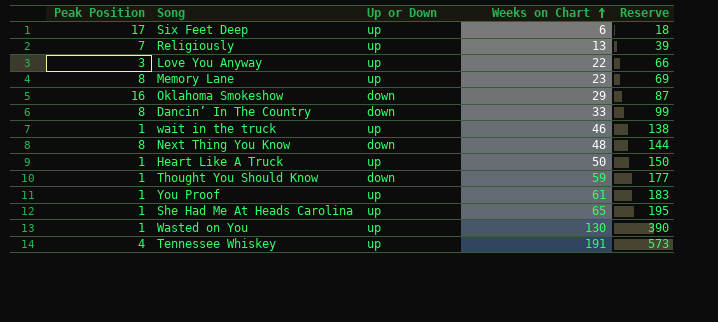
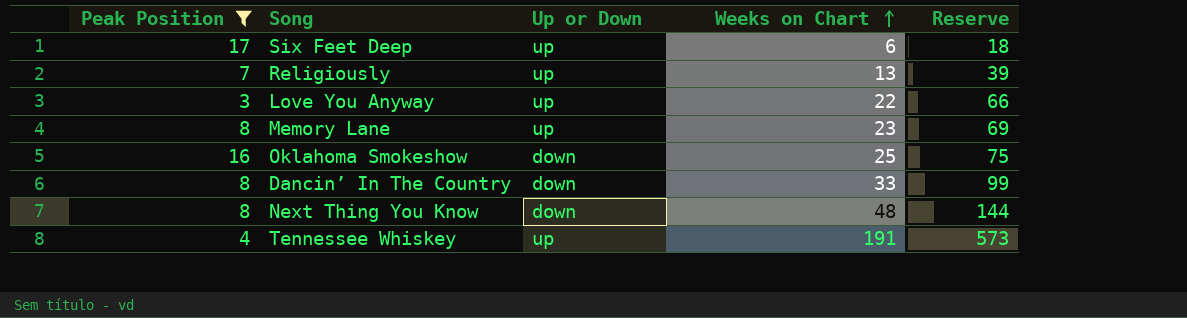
filter: none -> Peak Position != 1
Oklahoma Smokeshow | Weeks on Chart: 29 -> 25
Oklahoma Smokeshow | Reserve: 87 -> 75

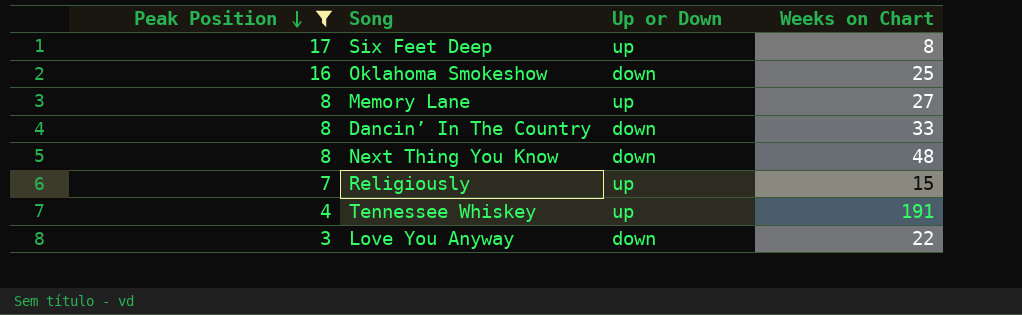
row order: Weeks on Chart ascending -> Peak Position descending
column Reserve | formula: [Weeks on Chart] * 3 -> none
Six Feet Deep | Weeks on Chart: 6 -> 8
Memory Lane | Weeks on Chart: 23 -> 27
Religiously | Weeks on Chart: 13 -> 15
Love You Anyway | Up or Down: up -> down

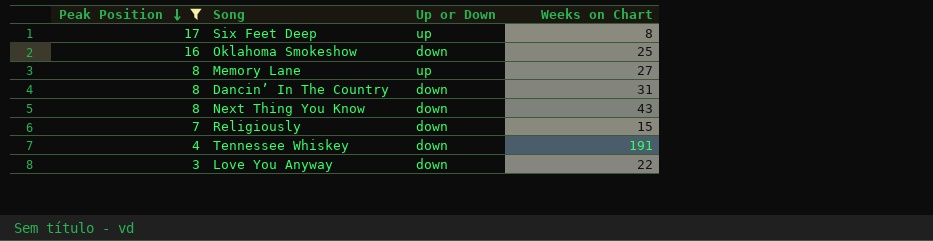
Dancin’ In The Country | Weeks on Chart: 33 -> 31
Next Thing You Know | Weeks on Chart: 48 -> 43
Religiously | Up or Down: up -> down
Tennessee Whiskey | Up or Down: up -> down

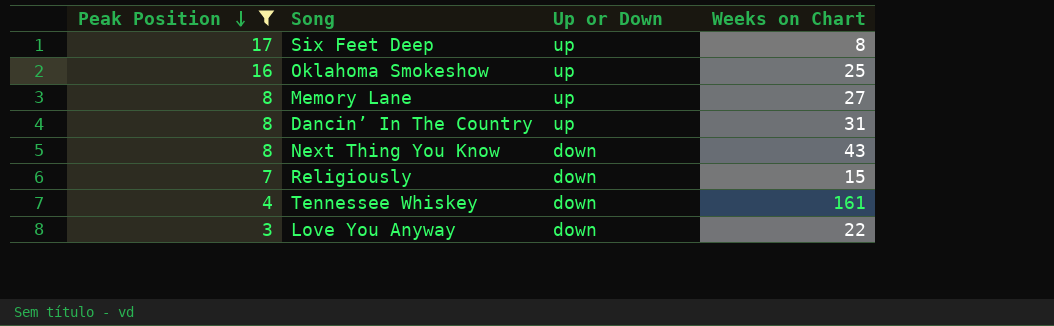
Oklahoma Smokeshow | Up or Down: down -> up
Dancin’ In The Country | Up or Down: down -> up
Tennessee Whiskey | Weeks on Chart: 191 -> 161

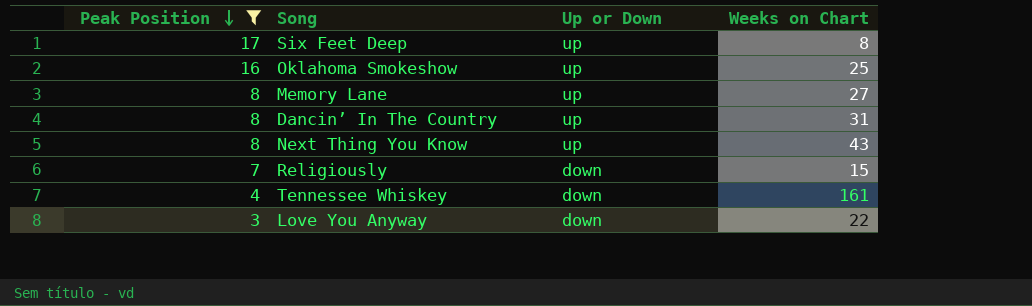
Next Thing You Know | Up or Down: down -> up

